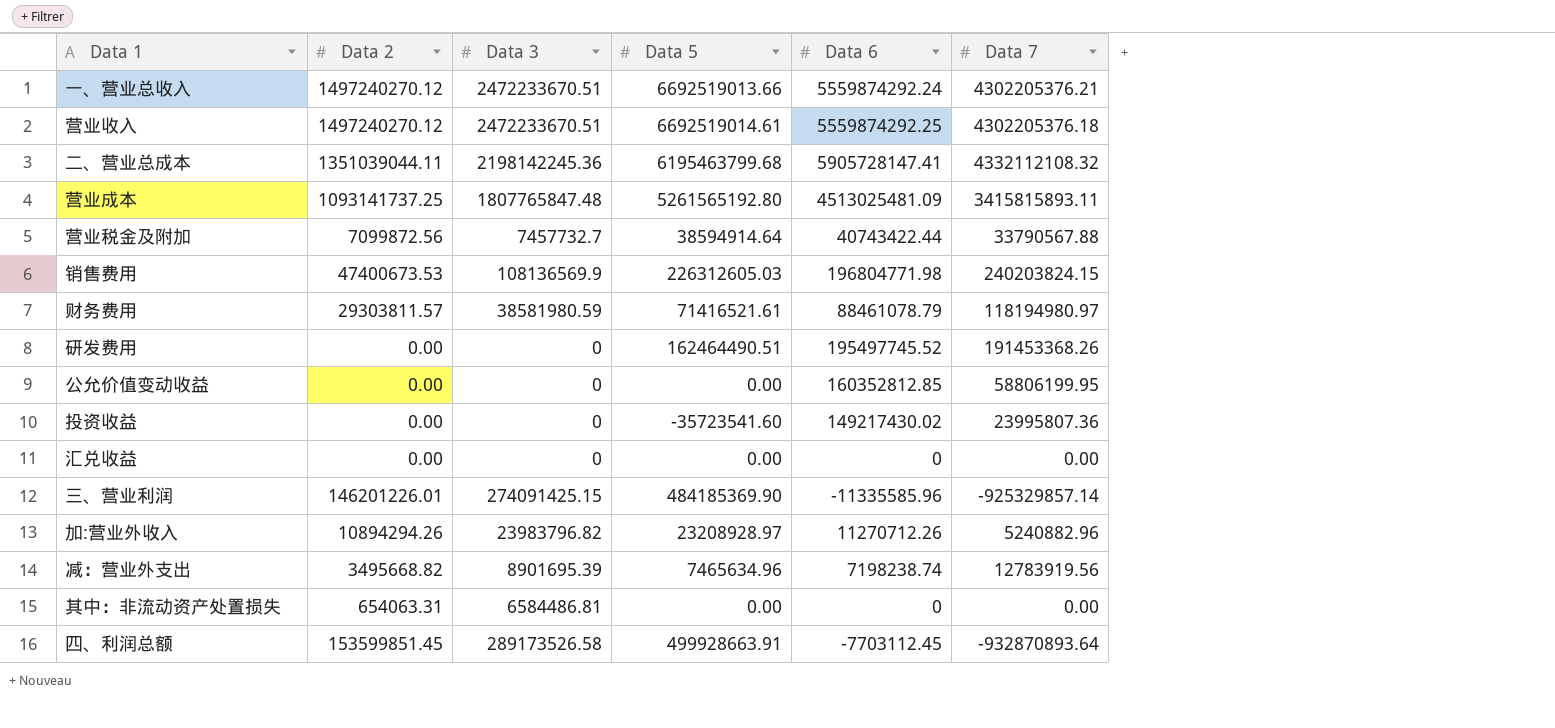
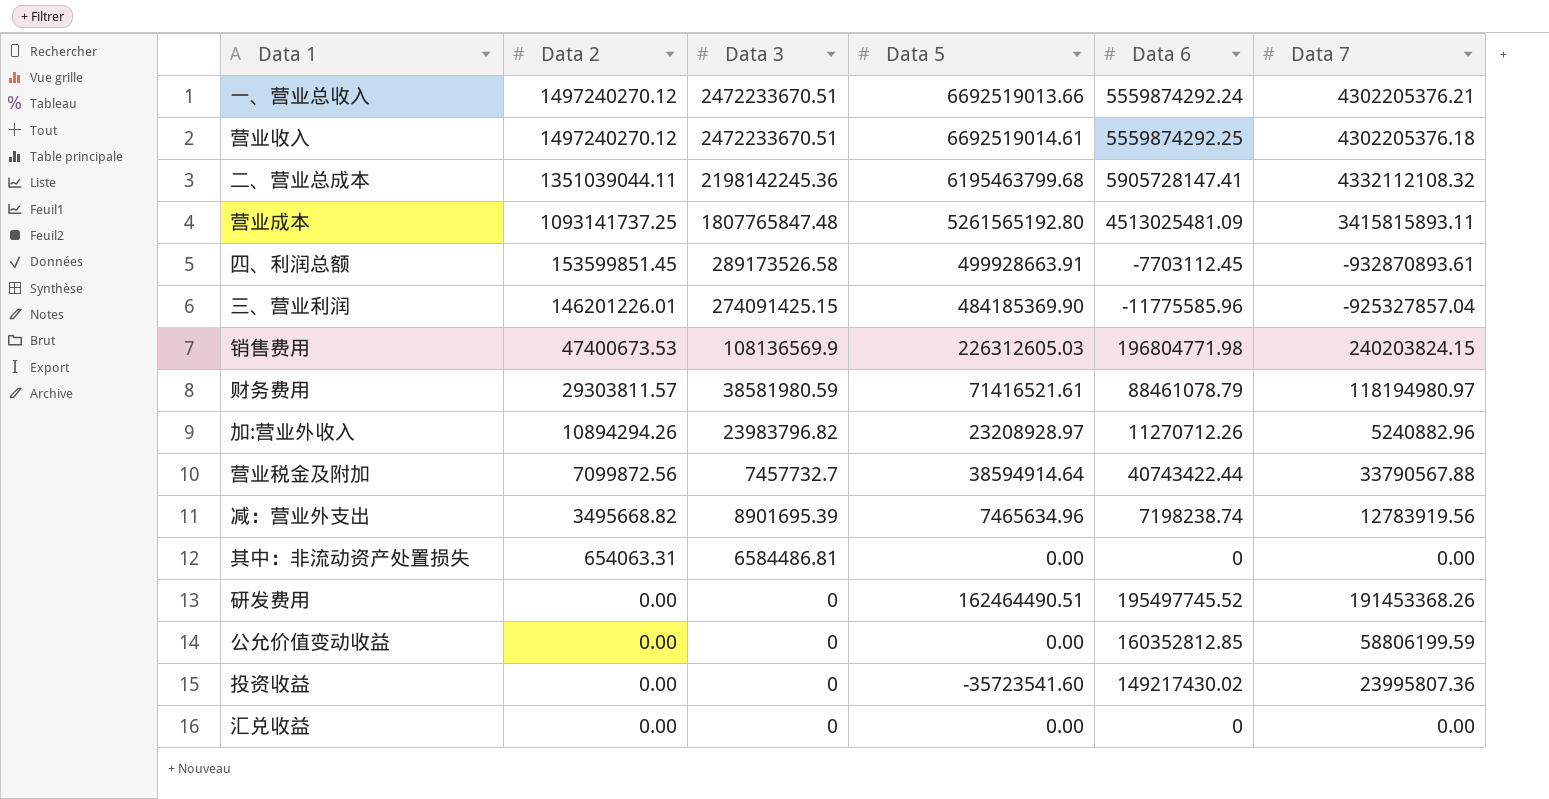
row order: none -> Data 2 descending
四、利润总额 | Data 7: -932870893.64 -> -932870893.61
三、营业利润 | Data 6: -11335585.96 -> -11775585.96
三、营业利润 | Data 7: -925329857.14 -> -925327857.04
公允价值变动收益 | Data 7: 58806199.95 -> 58806199.59

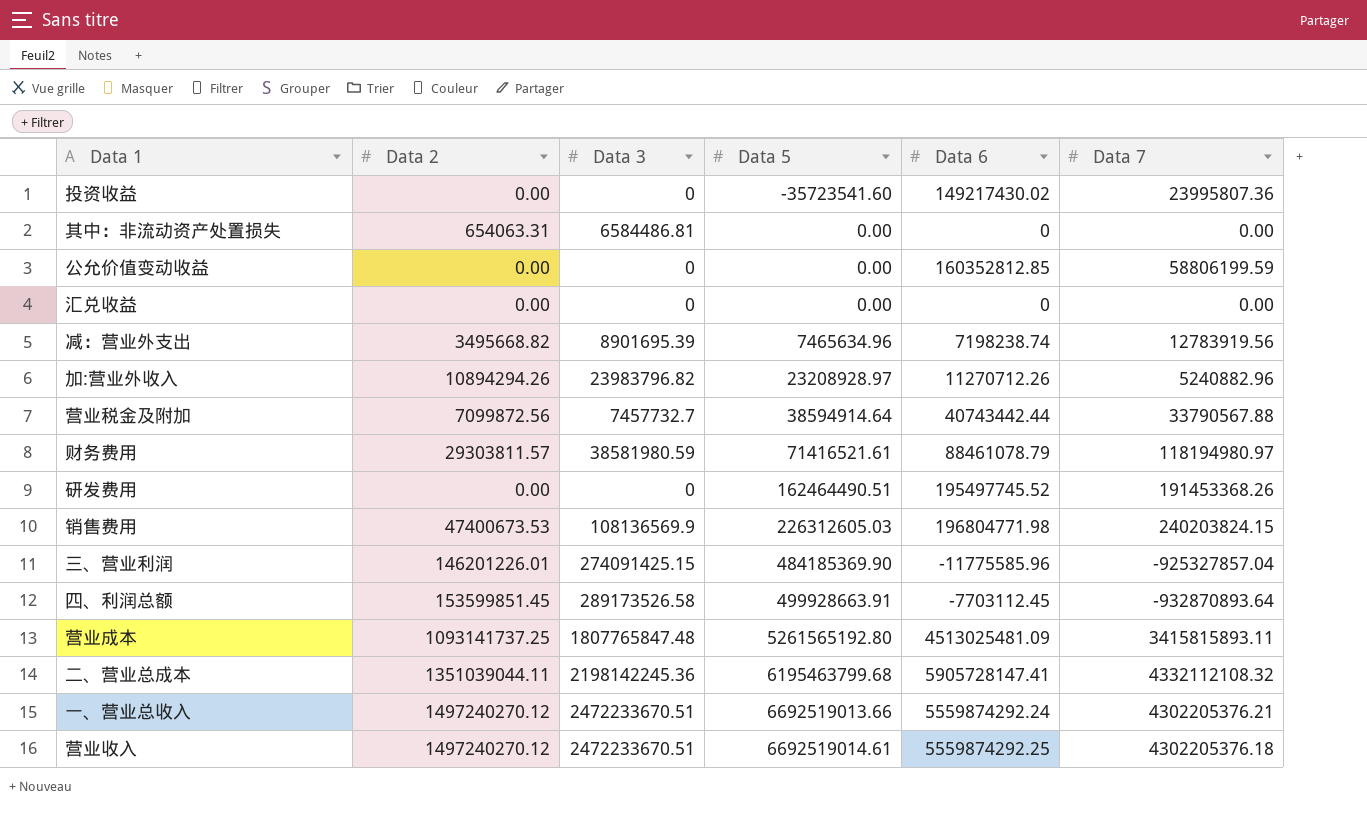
row order: Data 2 descending -> Data 5 ascending
营业税金及附加 | Data 6: 40743422.44 -> 40743442.44
四、利润总额 | Data 7: -932870893.61 -> -932870893.64

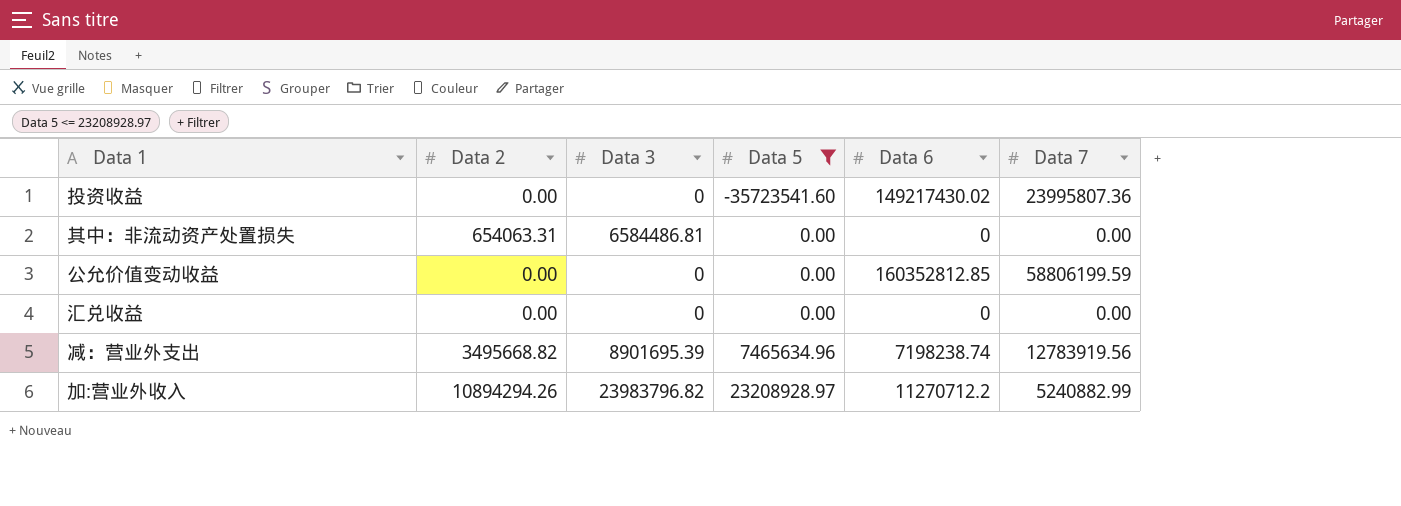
filter: none -> Data 5 <= 23208928.97
加:营业外收入 | Data 6: 11270712.26 -> 11270712.2
加:营业外收入 | Data 7: 5240882.96 -> 5240882.99

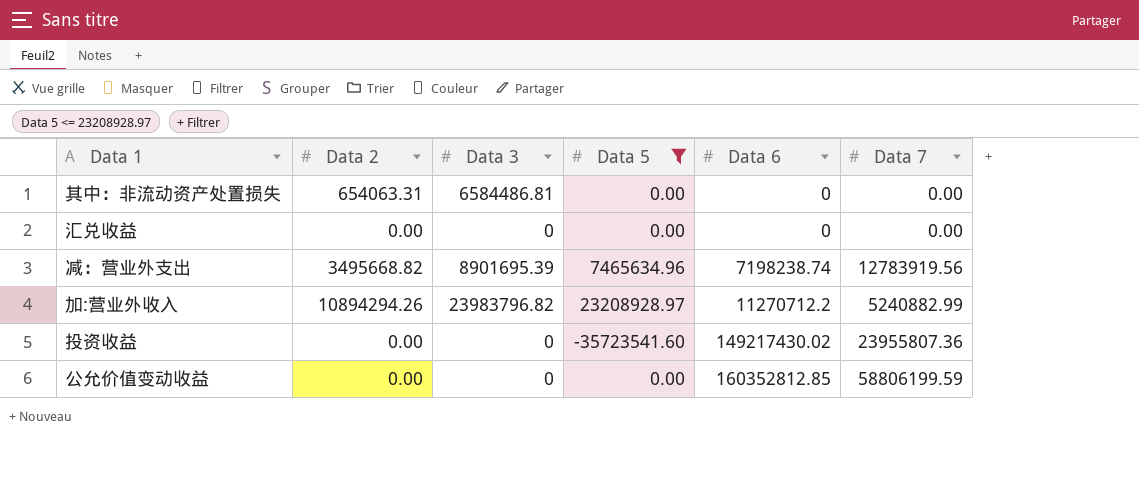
row order: Data 5 ascending -> Data 6 ascending
投资收益 | Data 7: 23995807.36 -> 23955807.36

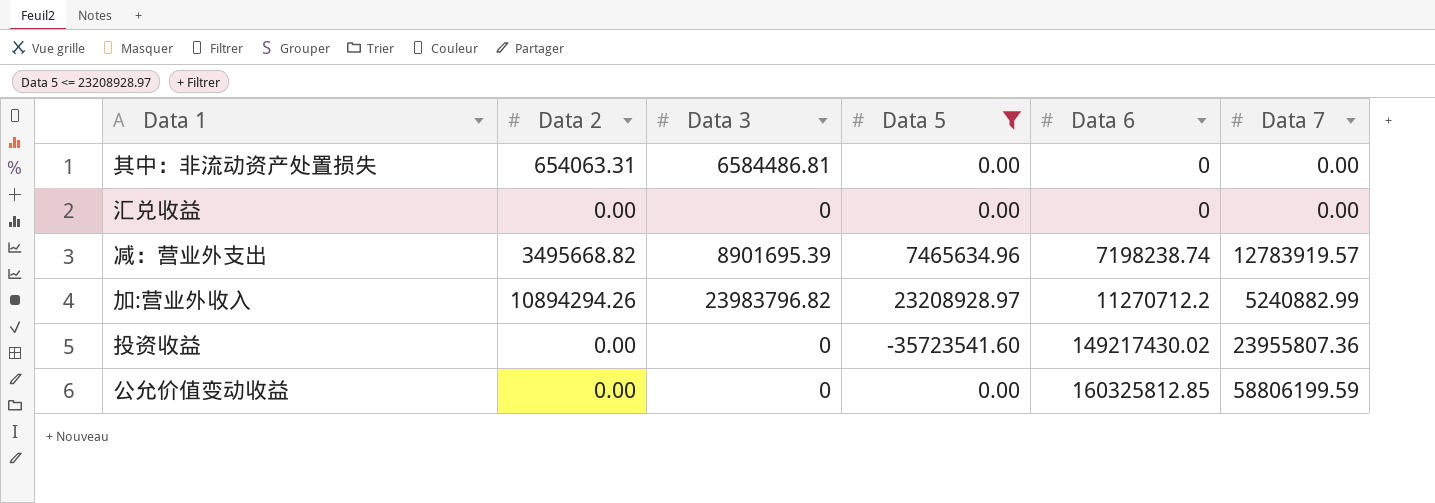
减：营业外支出 | Data 7: 12783919.56 -> 12783919.57
公允价值变动收益 | Data 6: 160352812.85 -> 160325812.85

